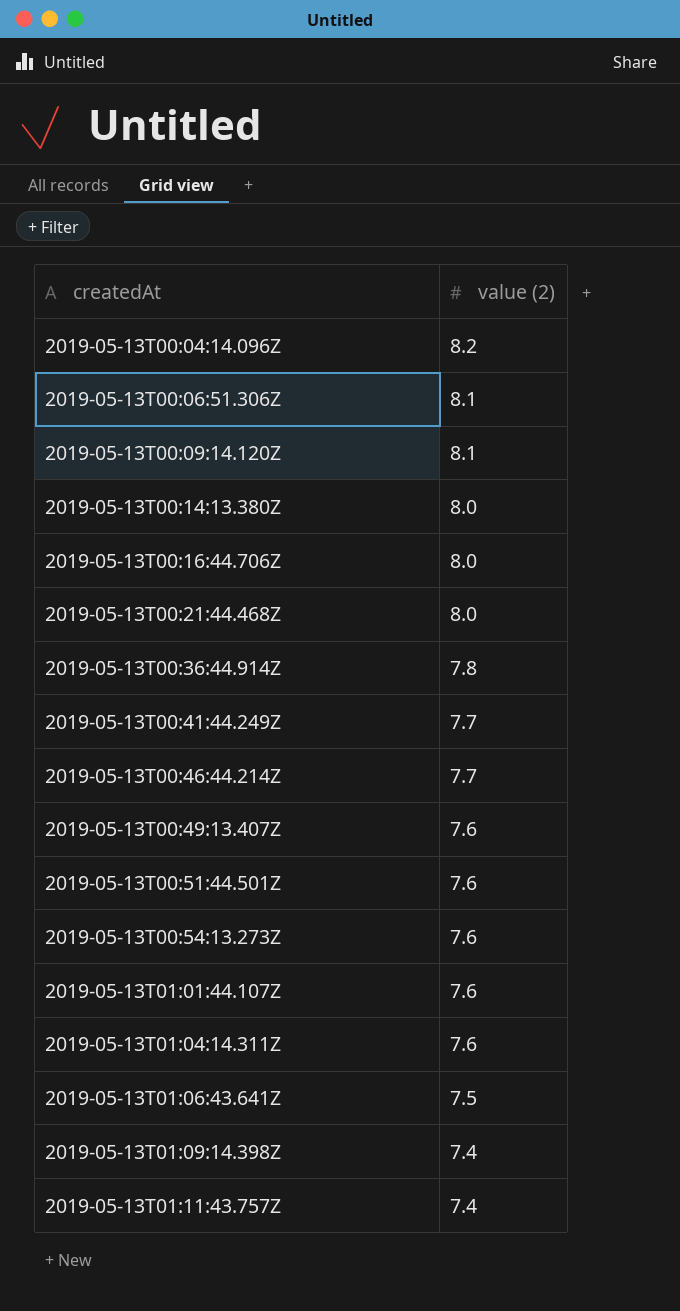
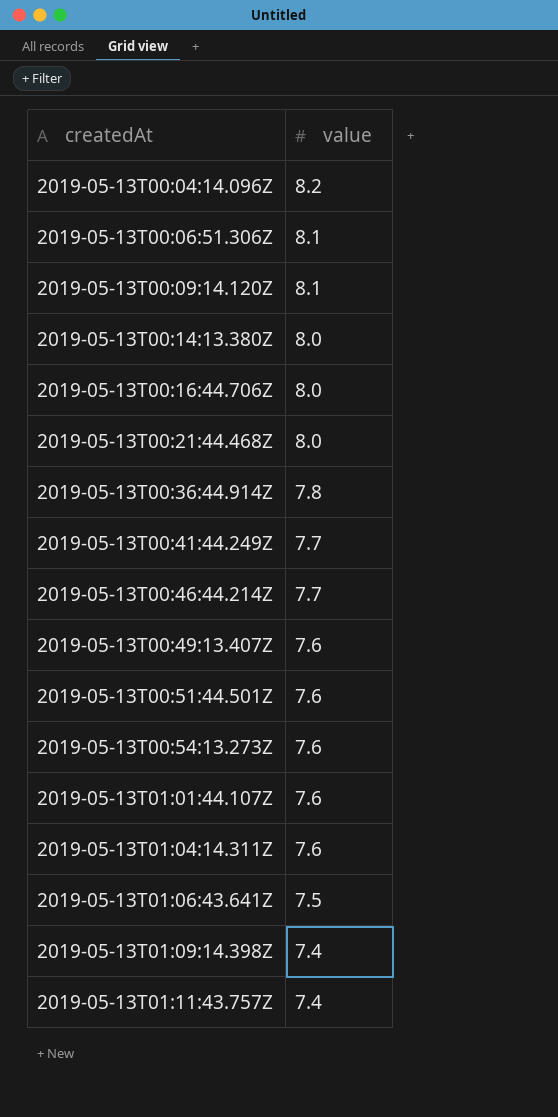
column name: value (2) -> value

